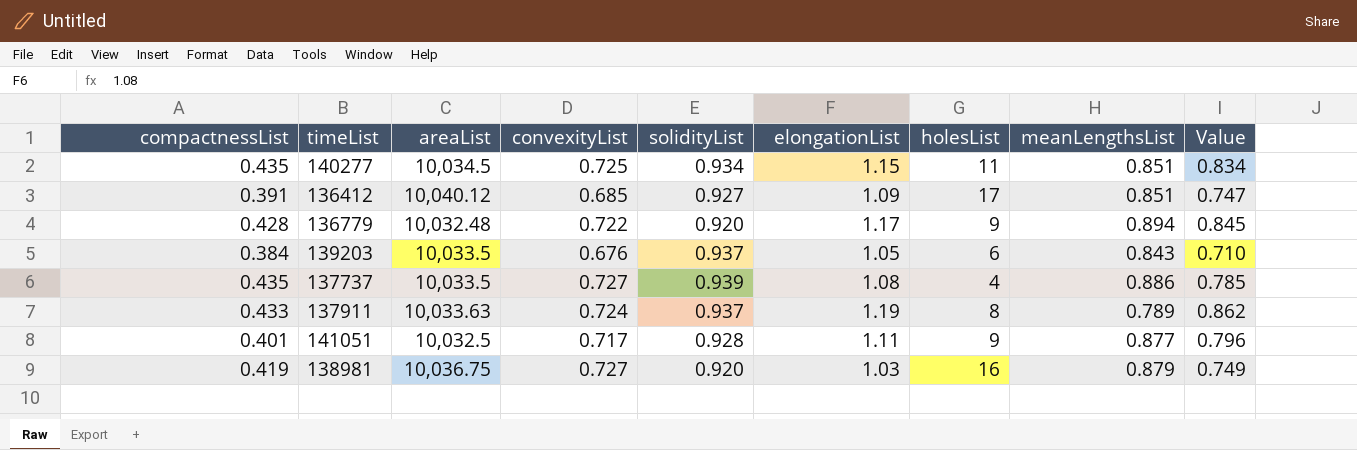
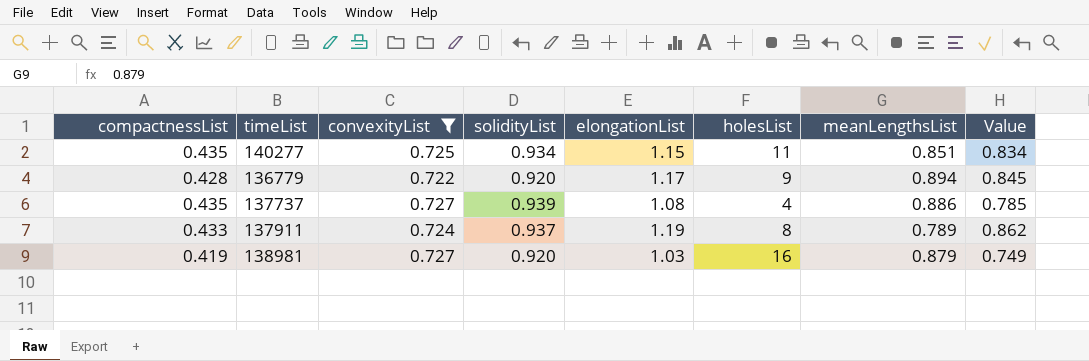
filter: none -> convexityList >= 0.722
column areaList | position: 3 -> none

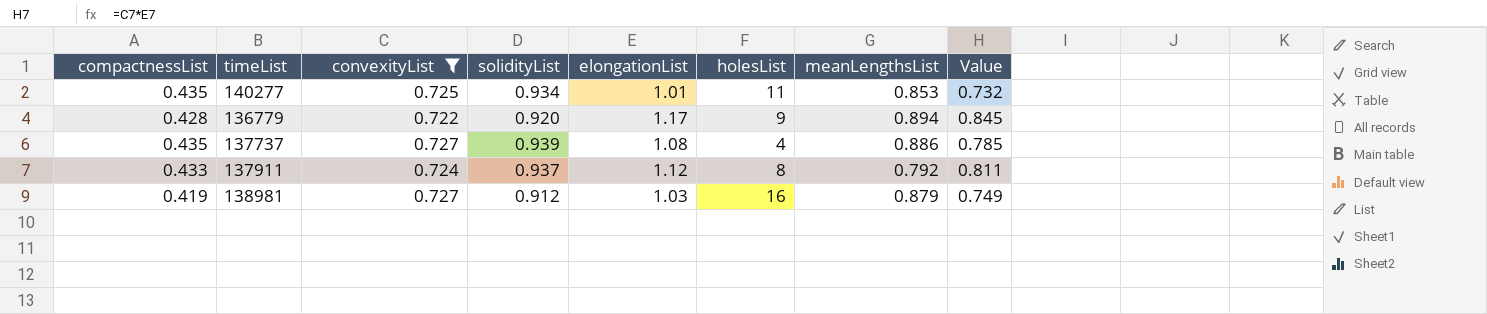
140277 | elongationList: 1.15 -> 1.01
140277 | meanLengthsList: 0.851 -> 0.853
140277 | Value: 0.834 -> 0.732
137911 | elongationList: 1.19 -> 1.12
137911 | meanLengthsList: 0.789 -> 0.792
137911 | Value: 0.862 -> 0.811
138981 | solidityList: 0.920 -> 0.912

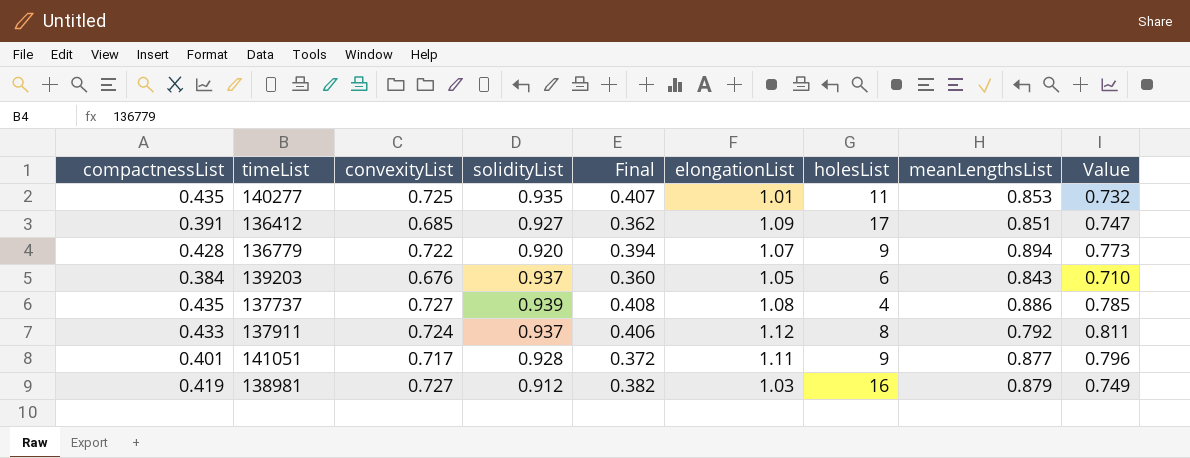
filter: convexityList >= 0.722 -> none
column Final | formula: none -> [compactnessList] * [solidityList]
140277 | solidityList: 0.934 -> 0.935
136779 | elongationList: 1.17 -> 1.07
136779 | Value: 0.845 -> 0.773

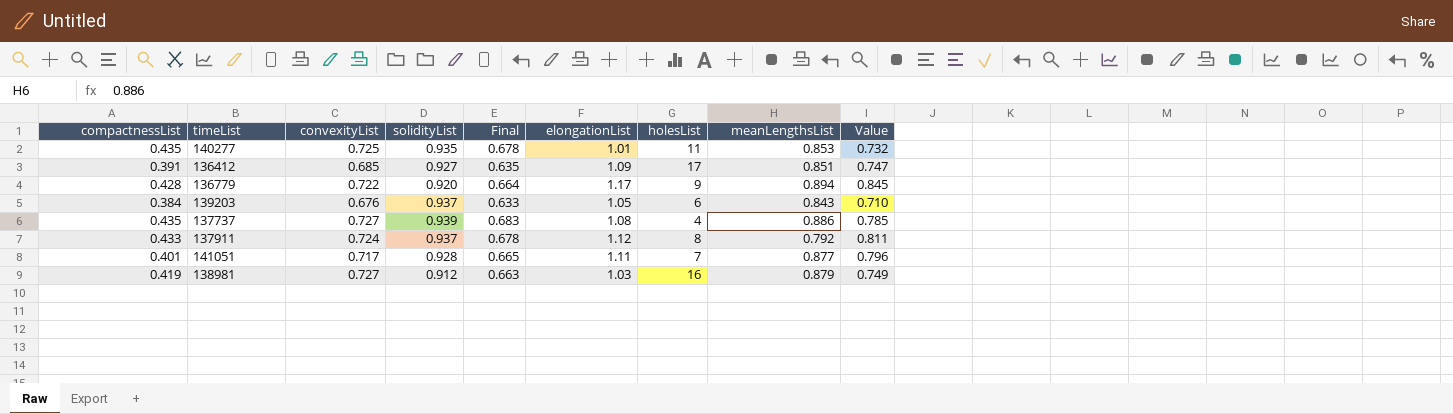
column Final | formula: [compactnessList] * [solidityList] -> [convexityList] * [solidityList]
136779 | elongationList: 1.07 -> 1.17
136779 | Value: 0.773 -> 0.845
141051 | holesList: 9 -> 7

